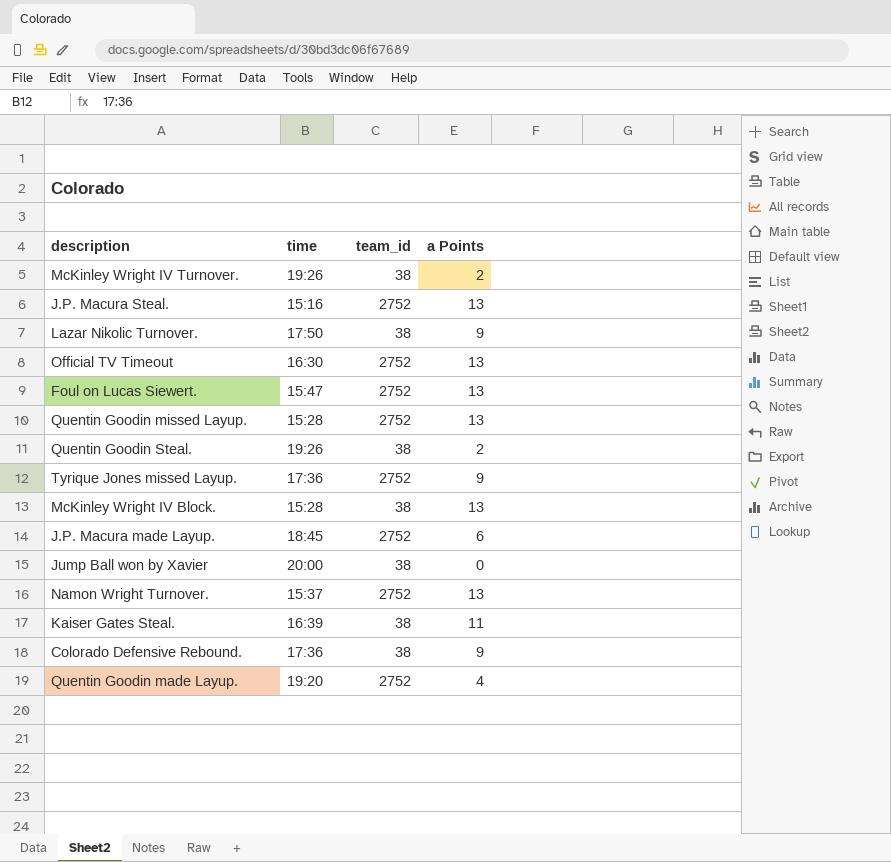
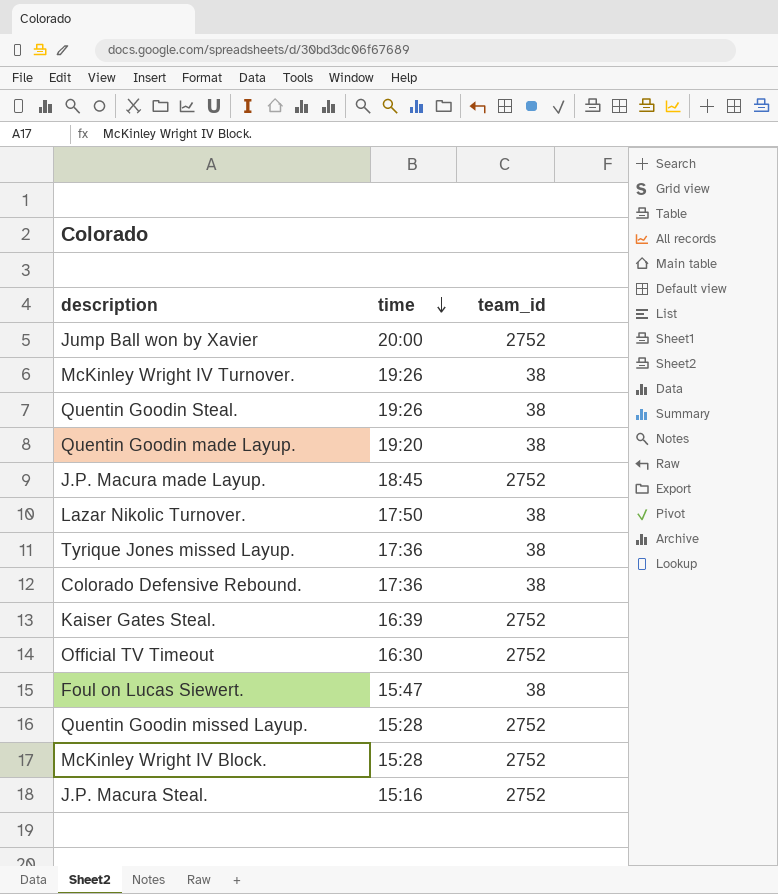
row order: none -> time descending
column a Points | position: 4 -> none
row Namon Wright Turnover.: 15:37 | 2752 | 13 -> none
Jump Ball won by Xavier | team_id: 38 -> 2752
Quentin Goodin made Layup. | team_id: 2752 -> 38
Tyrique Jones missed Layup. | team_id: 2752 -> 38
Kaiser Gates Steal. | team_id: 38 -> 2752
Foul on Lucas Siewert. | team_id: 2752 -> 38
McKinley Wright IV Block. | team_id: 38 -> 2752

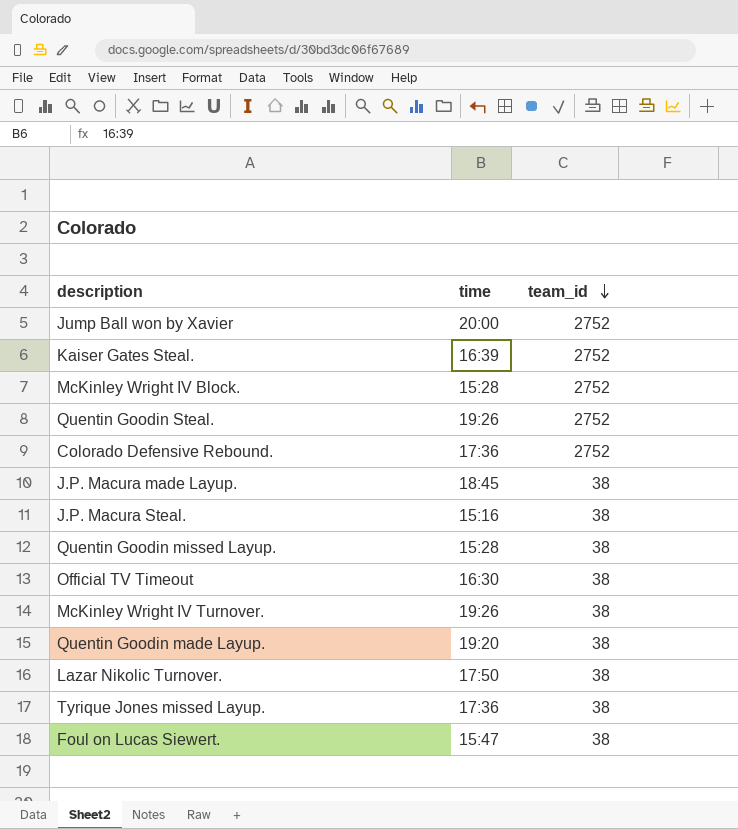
row order: time descending -> team_id descending
Quentin Goodin Steal. | team_id: 38 -> 2752
Colorado Defensive Rebound. | team_id: 38 -> 2752
J.P. Macura made Layup. | team_id: 2752 -> 38
J.P. Macura Steal. | team_id: 2752 -> 38
Quentin Goodin missed Layup. | team_id: 2752 -> 38
Official TV Timeout | team_id: 2752 -> 38

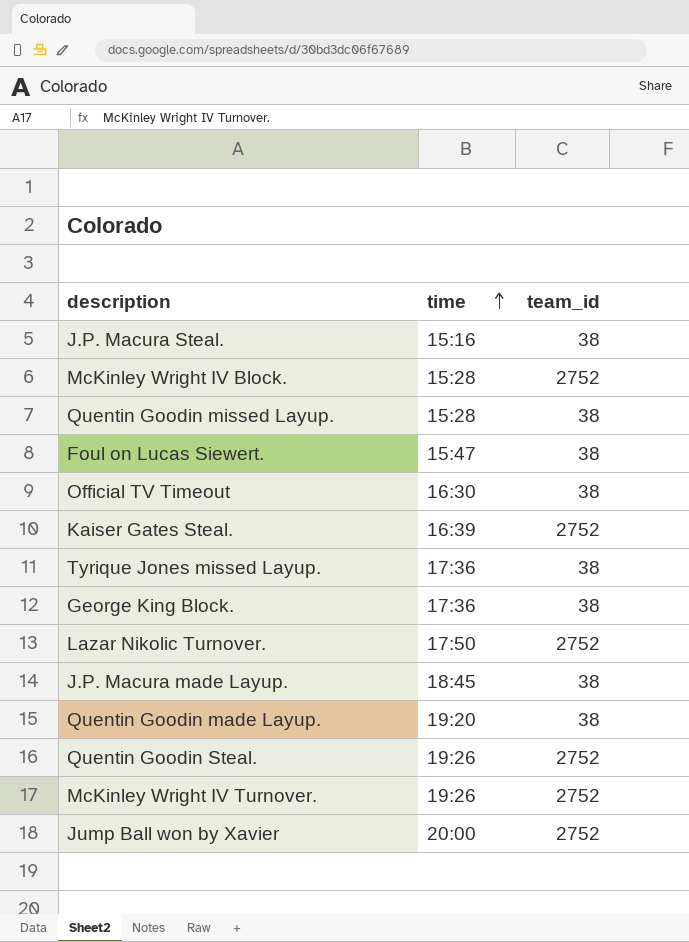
row order: team_id descending -> time ascending
row Colorado Defensive Rebound.: 17:36 | 2752 -> none
row George King Block.: none -> 17:36 | 38
Lazar Nikolic Turnover. | team_id: 38 -> 2752
McKinley Wright IV Turnover. | team_id: 38 -> 2752

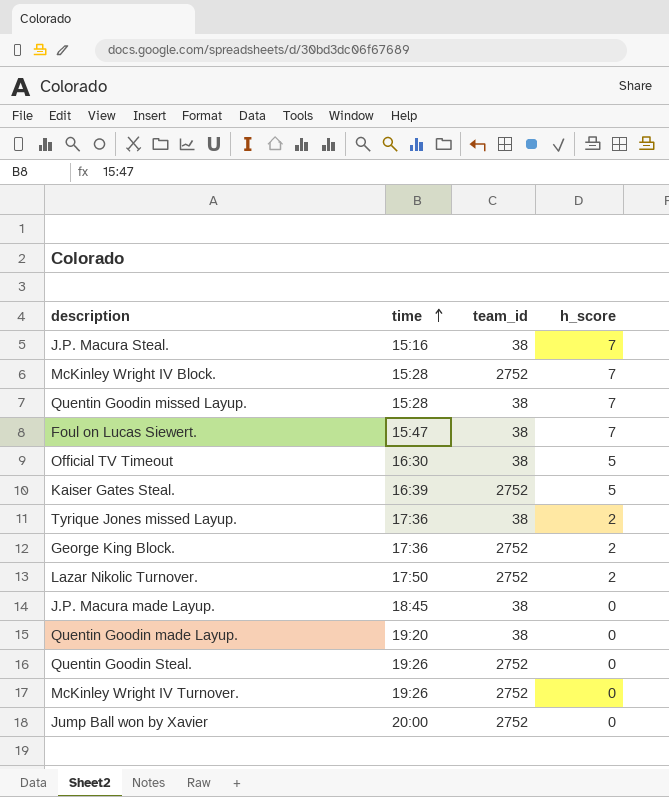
column h_score | position: none -> 4
George King Block. | team_id: 38 -> 2752

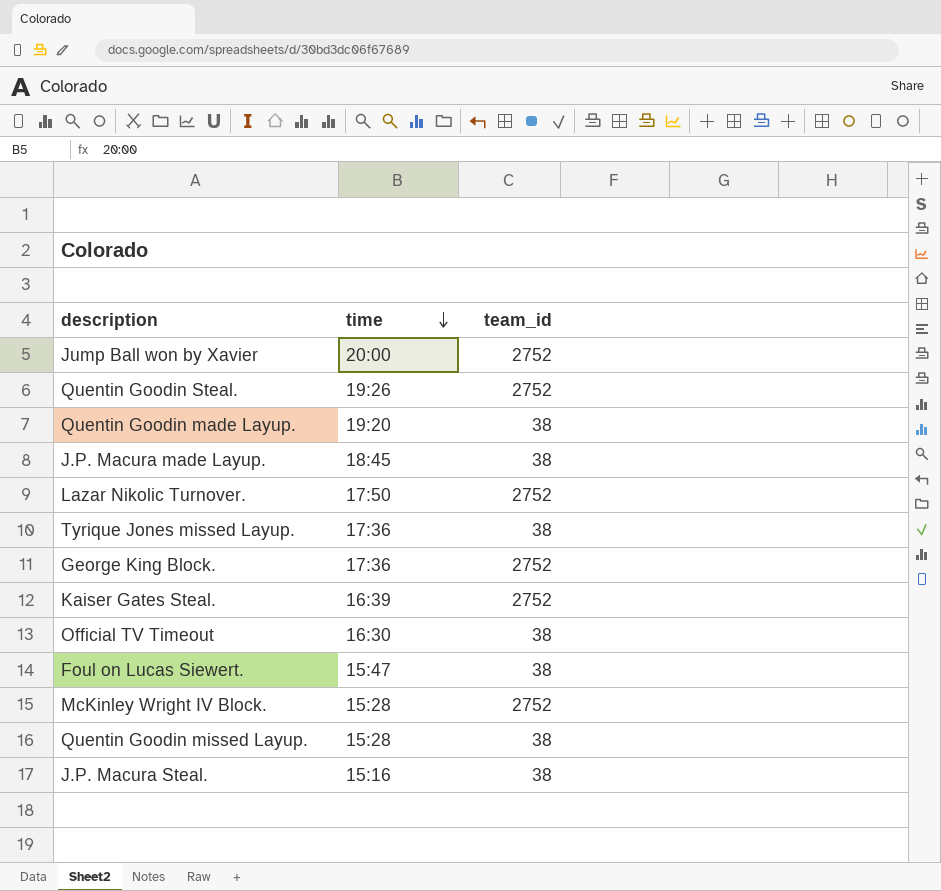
row order: time ascending -> time descending
column h_score | position: 4 -> none
row McKinley Wright IV Turnover.: 19:26 | 2752 | 0 -> none

